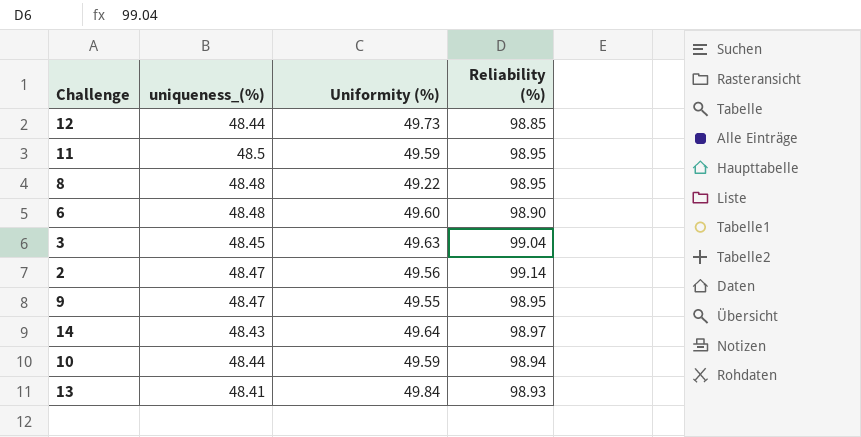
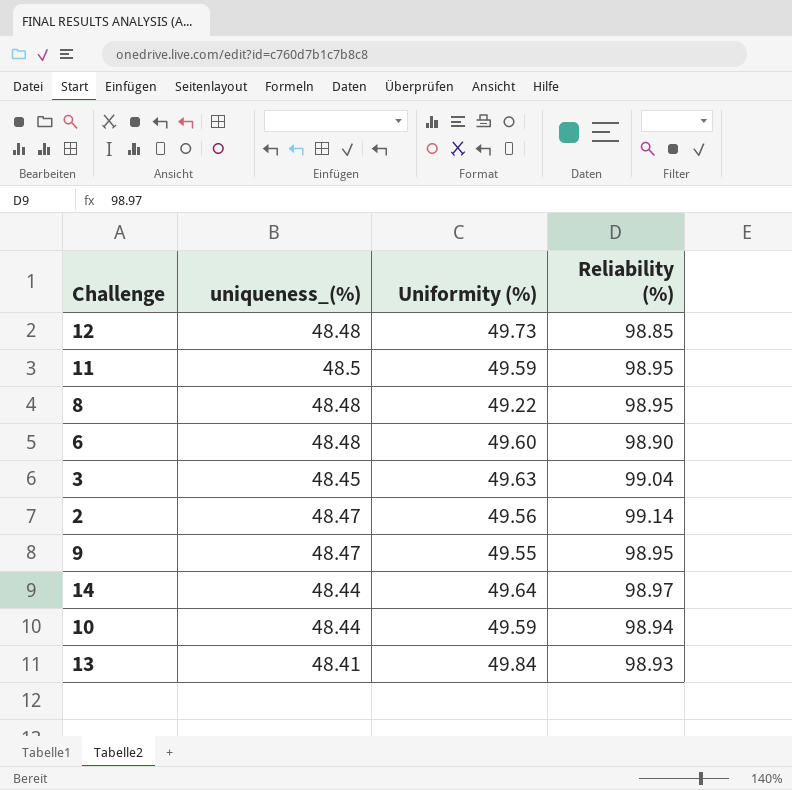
12 | uniqueness_(%): 48.44 -> 48.48
14 | uniqueness_(%): 48.43 -> 48.44

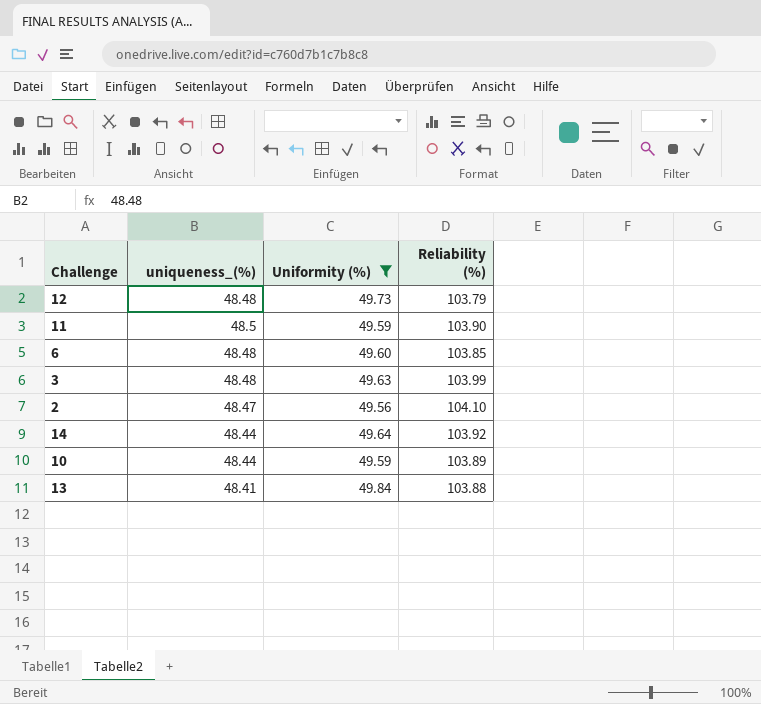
filter: none -> Uniformity (%) >= 49.56
12 | Reliability (%): 98.85 -> 103.79
11 | Reliability (%): 98.95 -> 103.90
6 | Reliability (%): 98.90 -> 103.85
3 | uniqueness_(%): 48.45 -> 48.48
3 | Reliability (%): 99.04 -> 103.99
2 | Reliability (%): 99.14 -> 104.10
14 | Reliability (%): 98.97 -> 103.92
10 | Reliability (%): 98.94 -> 103.89
13 | Reliability (%): 98.93 -> 103.88

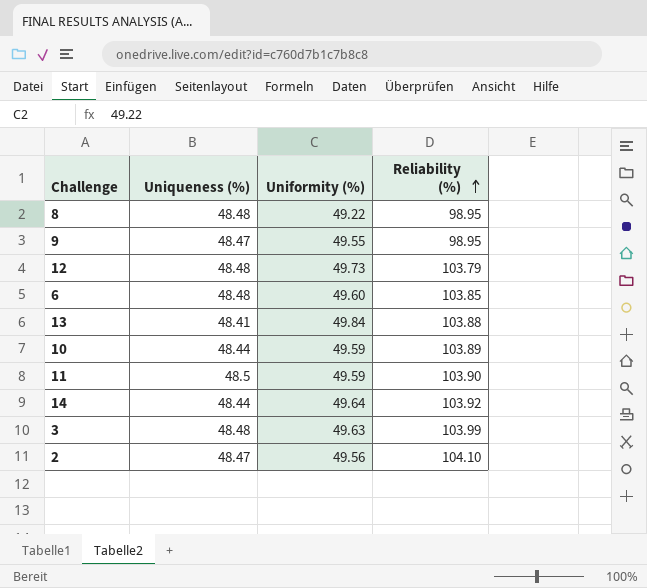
filter: Uniformity (%) >= 49.56 -> none
row order: none -> Reliability (%) ascending
column name: uniqueness_(%) -> Uniqueness (%)

